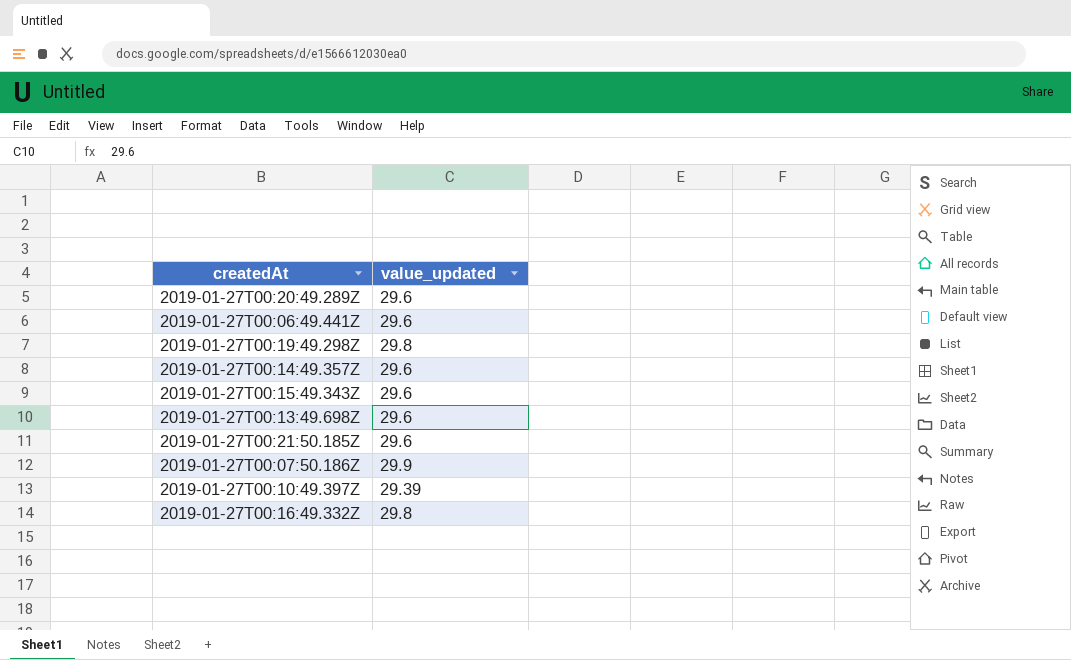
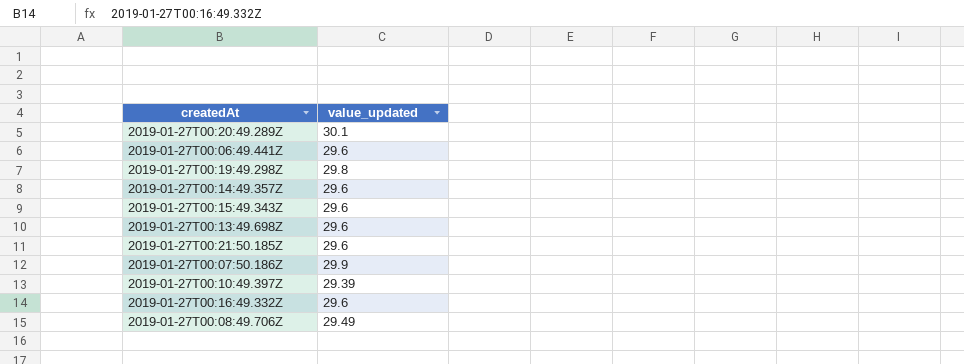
2019-01-27T00:20:49.289Z | value_updated: 29.6 -> 30.1
2019-01-27T00:16:49.332Z | value_updated: 29.8 -> 29.6
row 2019-01-27T00:08:49.706Z: none -> 29.49

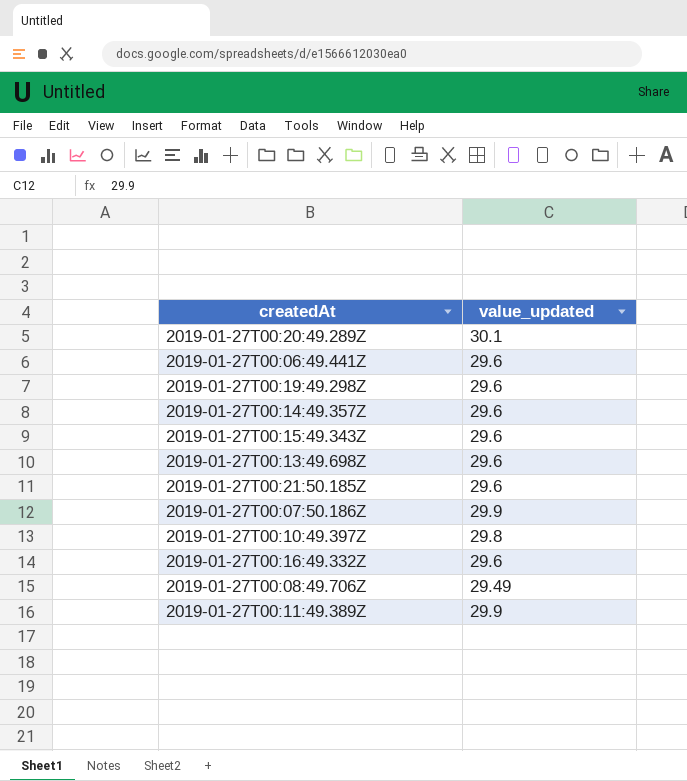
2019-01-27T00:19:49.298Z | value_updated: 29.8 -> 29.6
2019-01-27T00:10:49.397Z | value_updated: 29.39 -> 29.8
row 2019-01-27T00:11:49.389Z: none -> 29.9

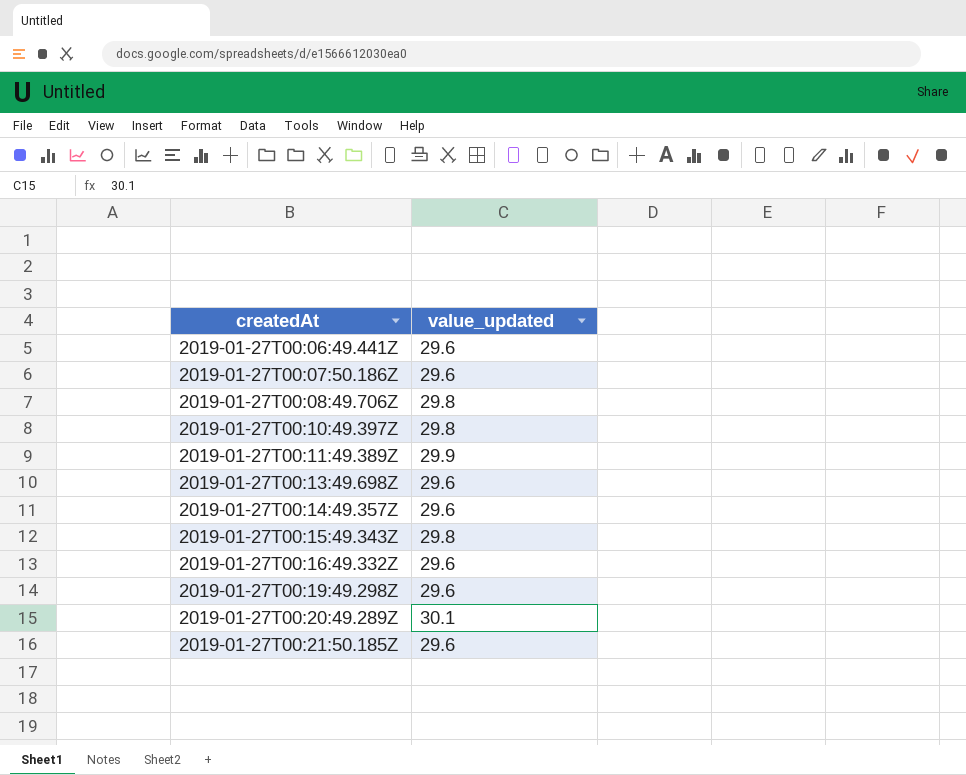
row order: none -> createdAt ascending
2019-01-27T00:07:50.186Z | value_updated: 29.9 -> 29.6
2019-01-27T00:08:49.706Z | value_updated: 29.49 -> 29.8
2019-01-27T00:15:49.343Z | value_updated: 29.6 -> 29.8

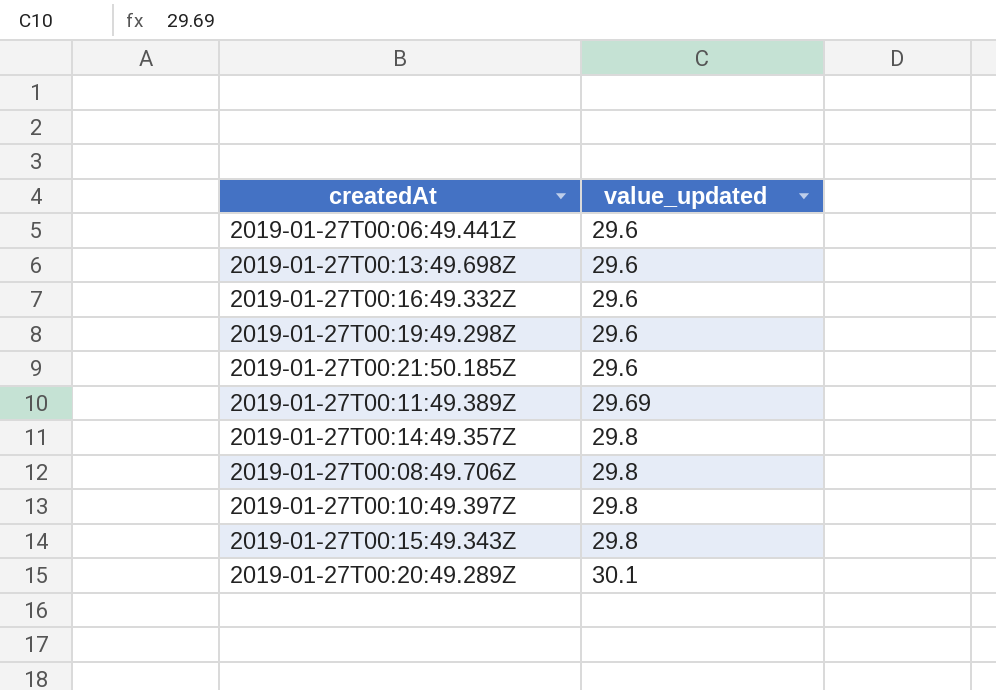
row order: createdAt ascending -> value_updated ascending
row 2019-01-27T00:07:50.186Z: 29.6 -> none
2019-01-27T00:11:49.389Z | value_updated: 29.9 -> 29.69
2019-01-27T00:14:49.357Z | value_updated: 29.6 -> 29.8

